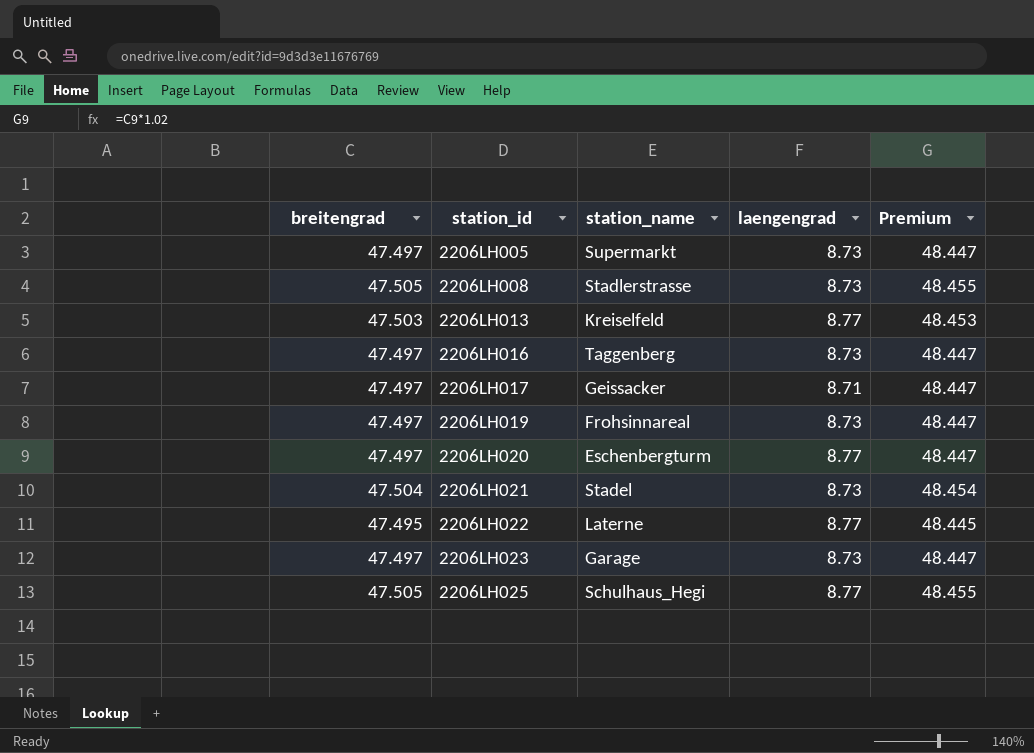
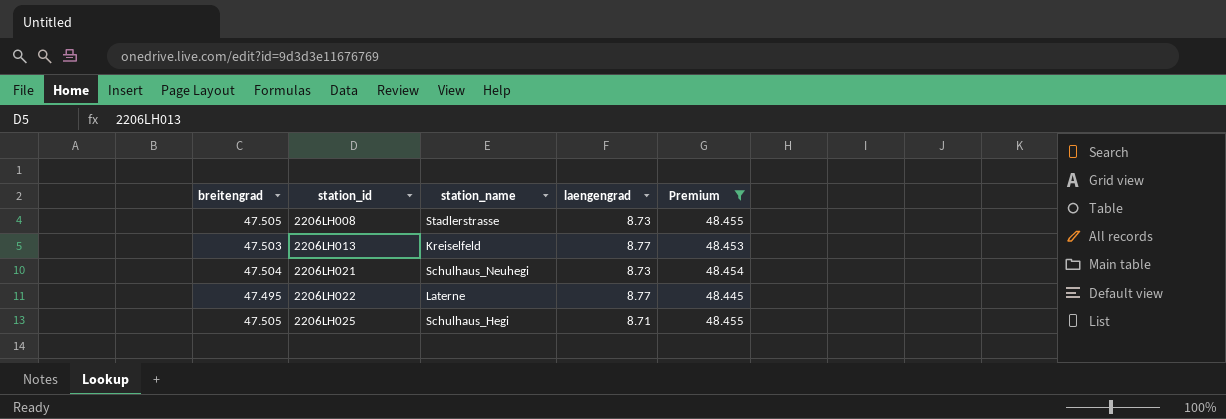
filter: none -> Premium != 48.447
2206LH021 | station_name: Stadel -> Schulhaus_Neuhegi
2206LH025 | laengengrad: 8.77 -> 8.71

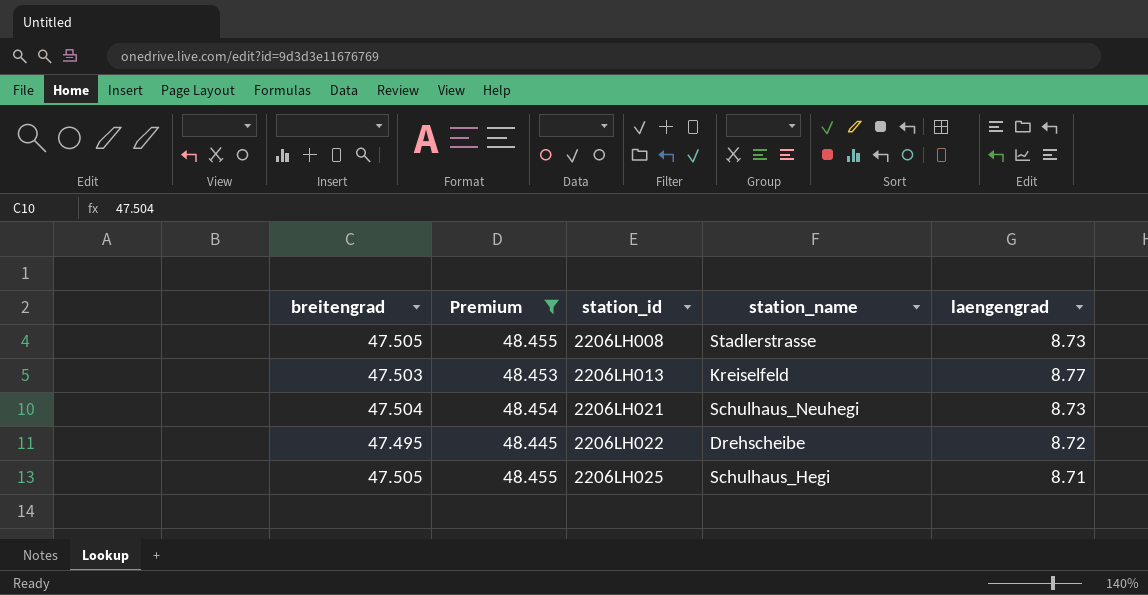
column Premium | position: 5 -> 2
2206LH022 | station_name: Laterne -> Drehscheibe
2206LH022 | laengengrad: 8.77 -> 8.72

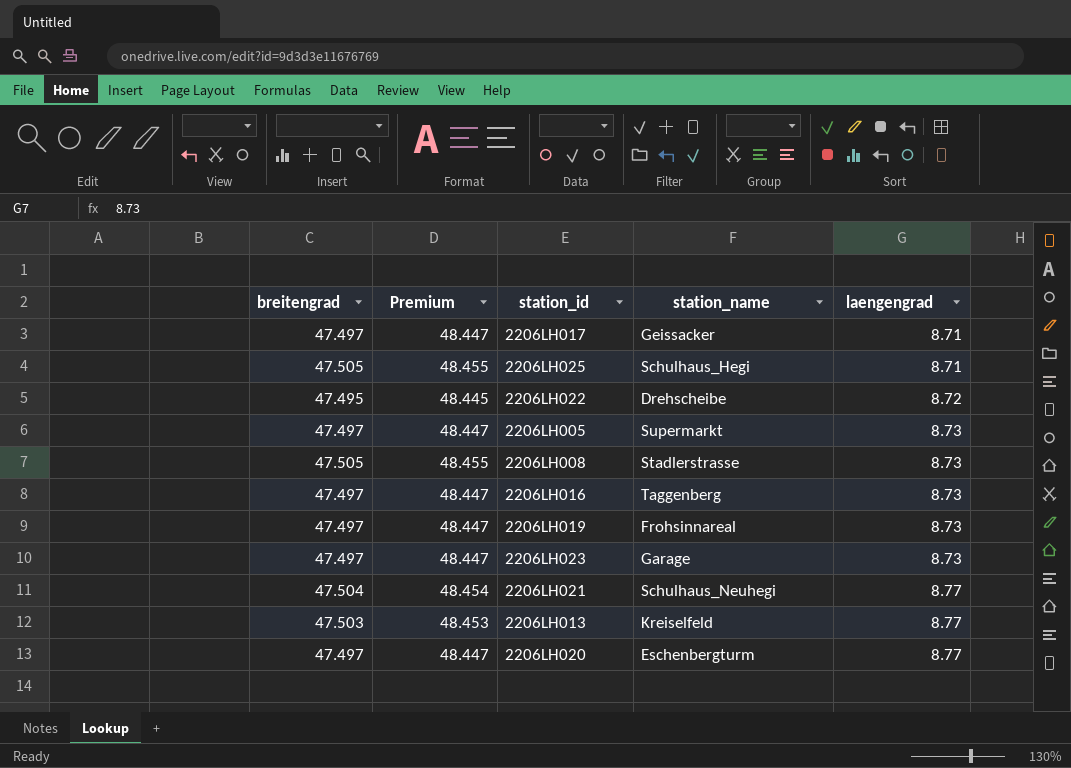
filter: Premium != 48.447 -> none
row order: station_id ascending -> laengengrad ascending
2206LH021 | laengengrad: 8.73 -> 8.77

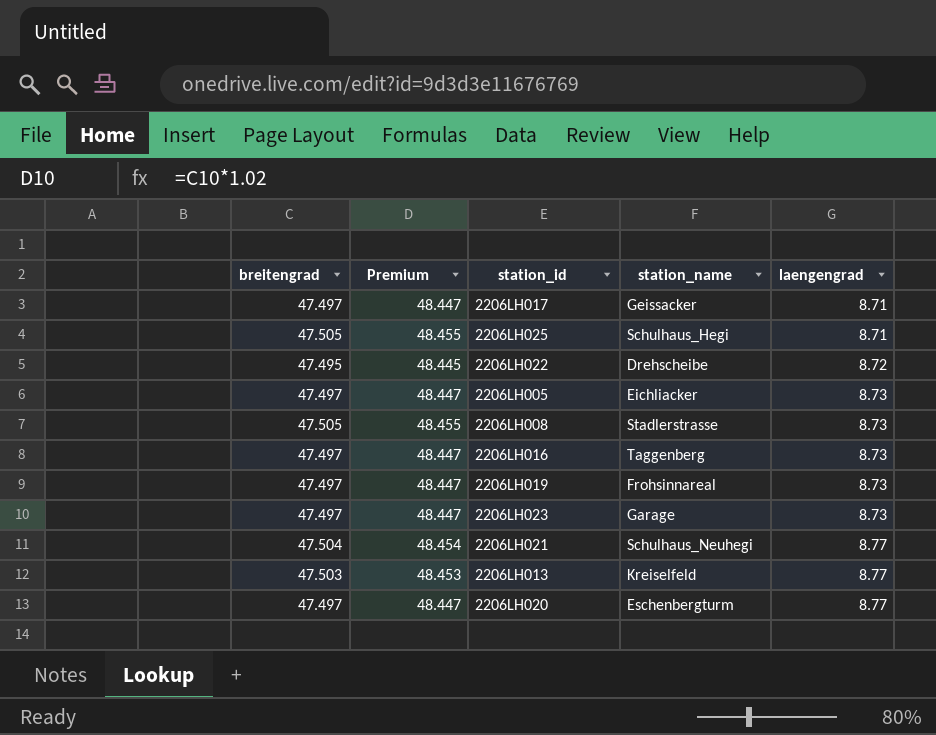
2206LH005 | station_name: Supermarkt -> Eichliacker

